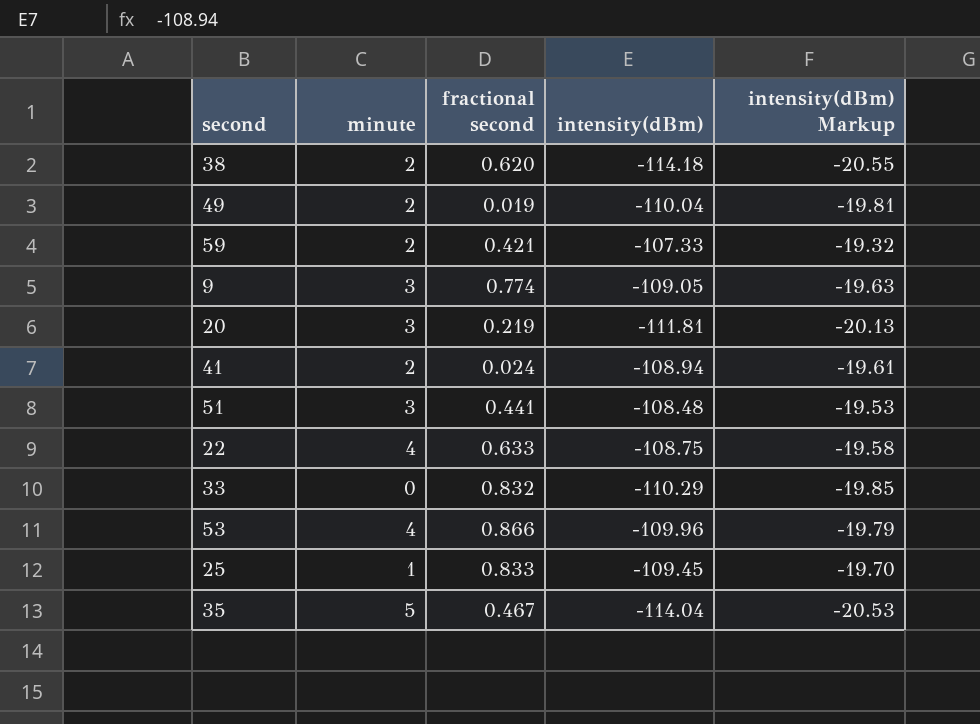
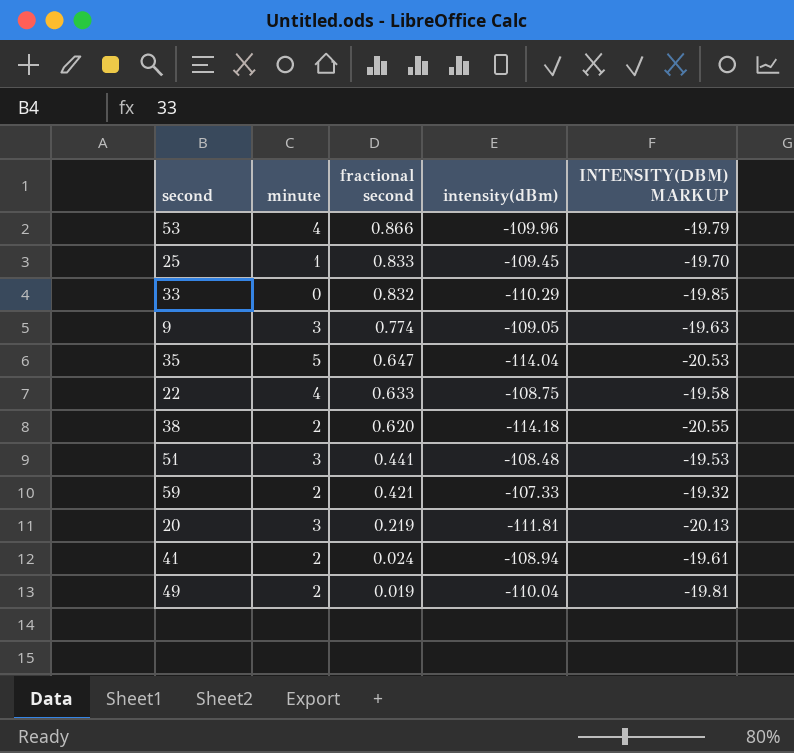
row order: none -> fractional second descending
column name: intensity(dBm) Markup -> INTENSITY(DBM) MARKUP
35 | fractional second: 0.467 -> 0.647

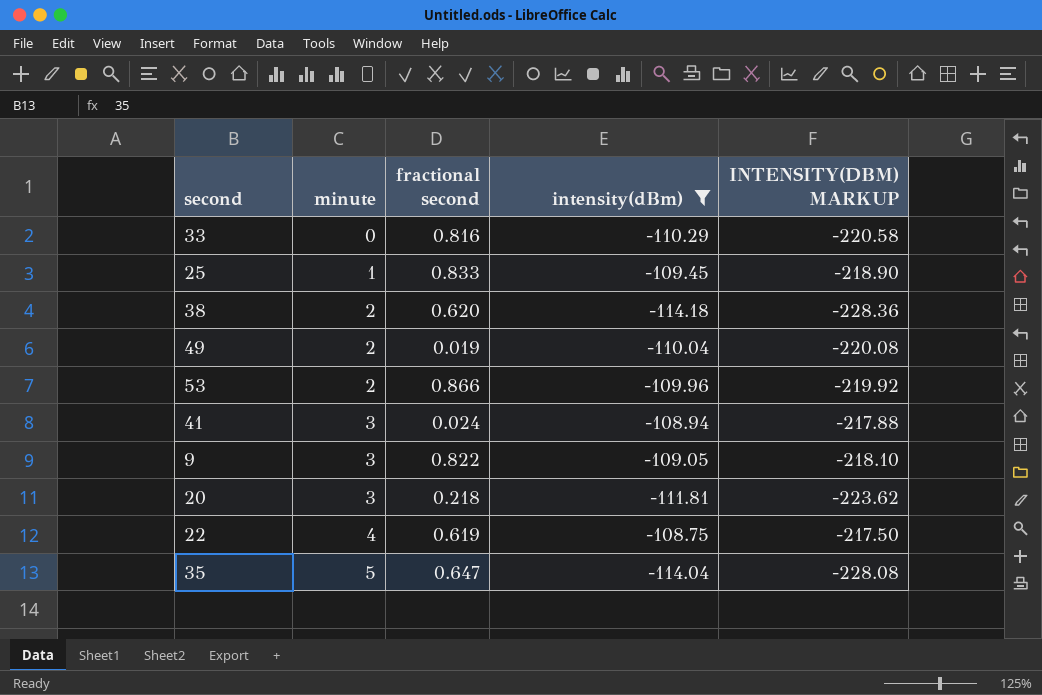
filter: none -> intensity(dBm) <= -108.75
row order: fractional second descending -> minute ascending
column INTENSITY(DBM) MARKUP | formula: [intensity(dBm)] * 0.18 -> [intensity(dBm)] * 2
33 | fractional second: 0.832 -> 0.816
53 | minute: 4 -> 2
41 | minute: 2 -> 3
9 | fractional second: 0.774 -> 0.822
20 | fractional second: 0.219 -> 0.218
22 | fractional second: 0.633 -> 0.619

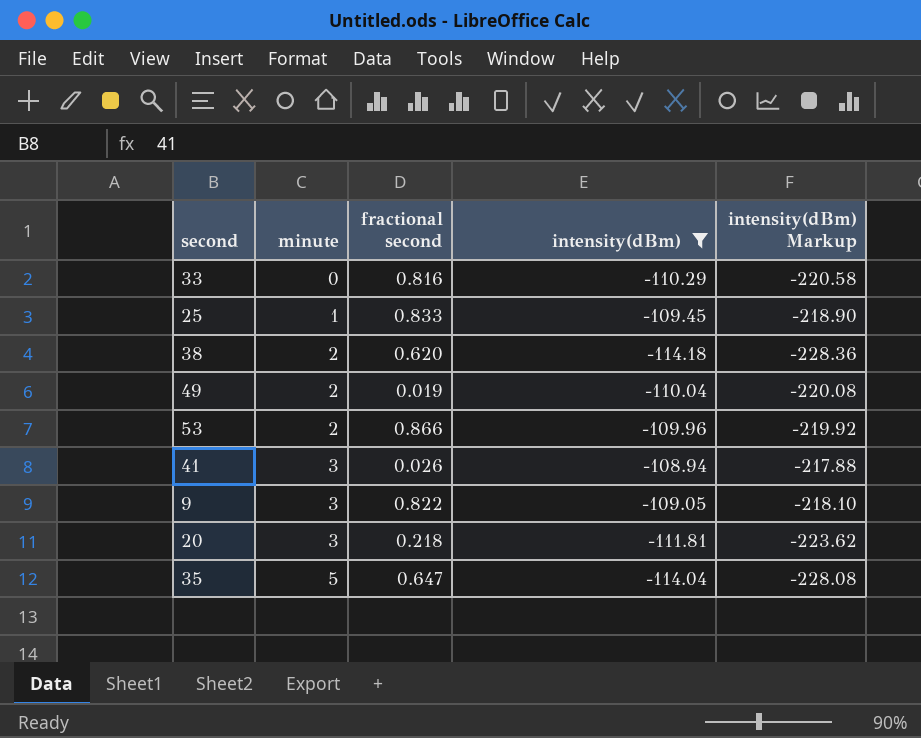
column name: INTENSITY(DBM) MARKUP -> intensity(dBm) Markup
row 22: 4 | 0.619 | -108.75 | -217.50 -> none
41 | fractional second: 0.024 -> 0.026

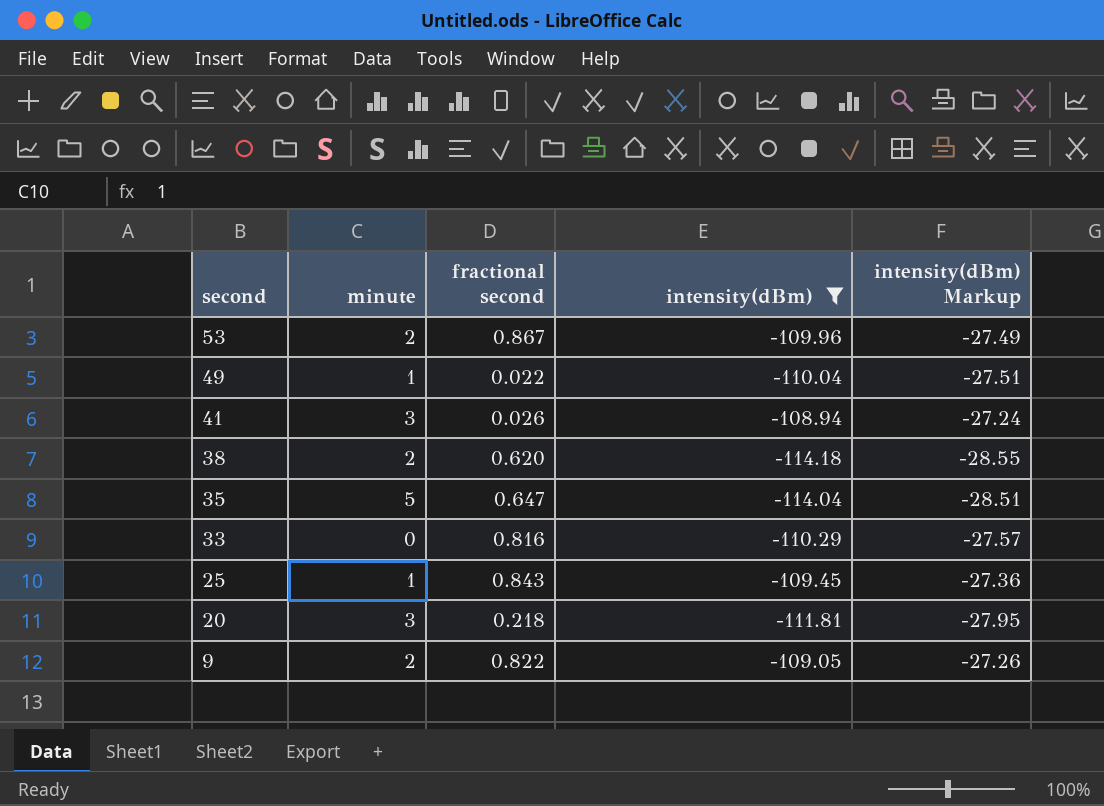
row order: minute ascending -> second descending
column intensity(dBm) Markup | formula: [intensity(dBm)] * 2 -> [intensity(dBm)] * 0.25
53 | fractional second: 0.866 -> 0.867
49 | minute: 2 -> 1
49 | fractional second: 0.019 -> 0.022
25 | fractional second: 0.833 -> 0.843
9 | minute: 3 -> 2

